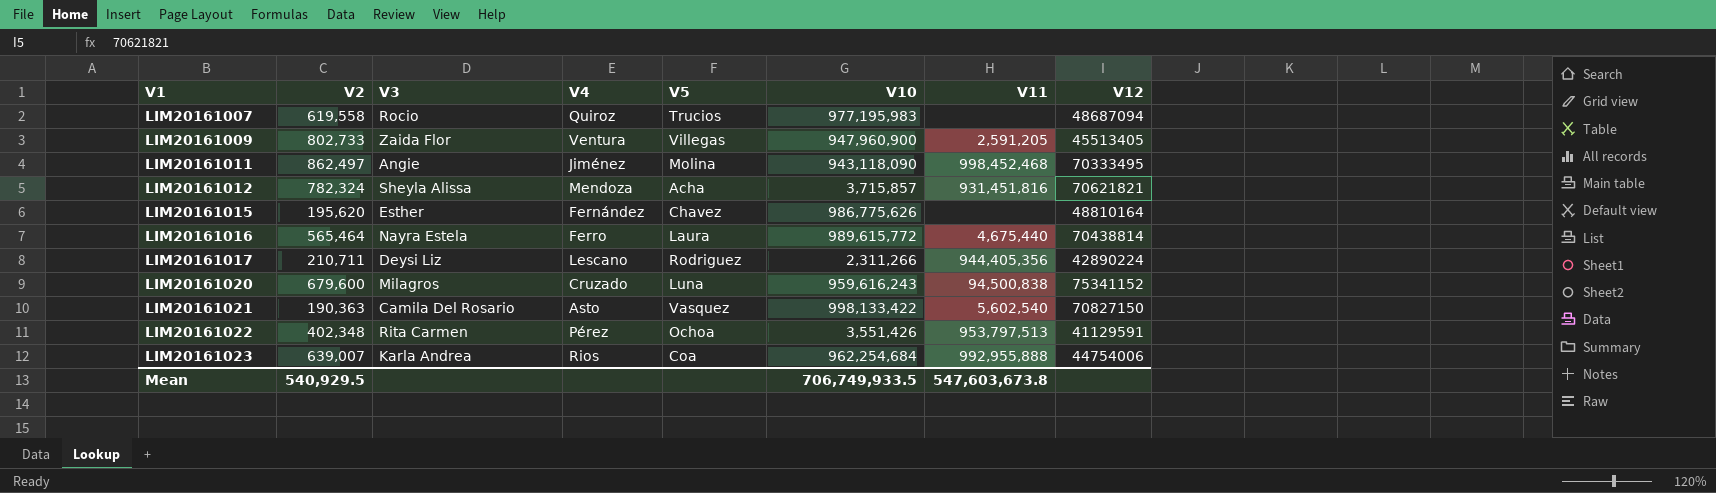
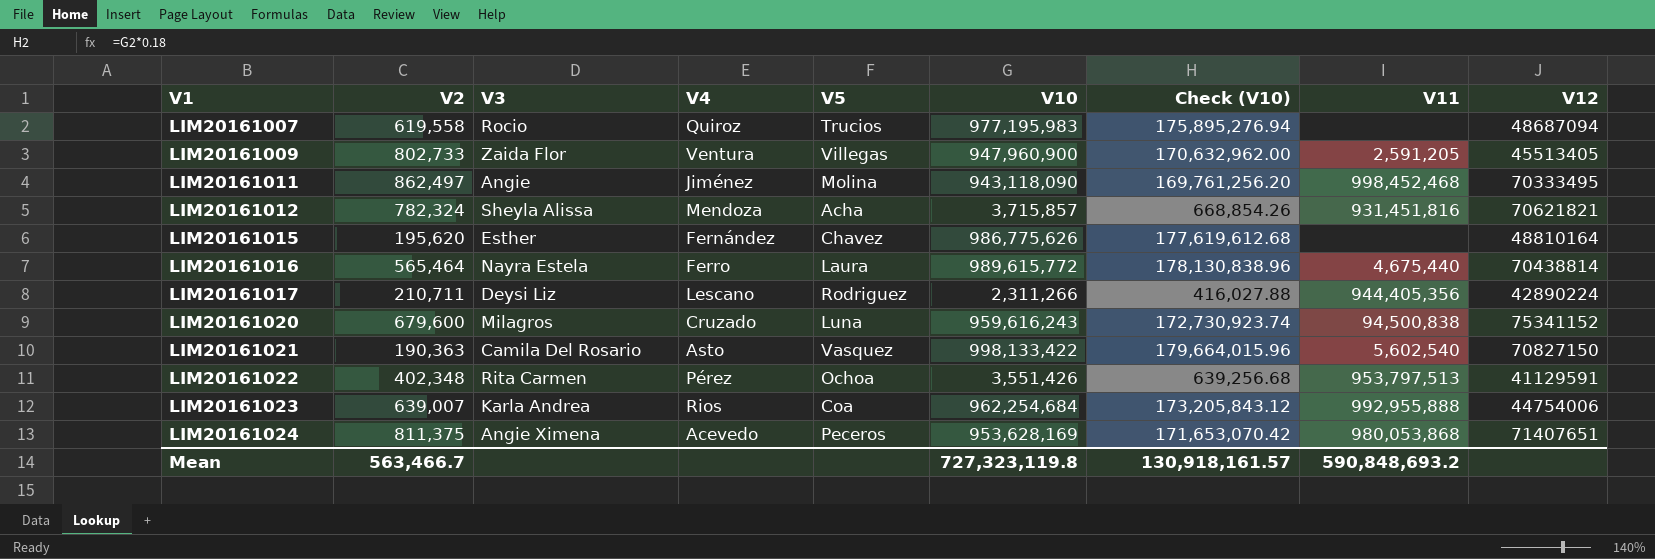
column Check (V10) | formula: none -> [V10] * 0.18
row LIM20161024: none -> 811,375 | Angie Ximena | Acevedo | Peceros | 953,628,169 | 171,653,070.42 | 980,053,868 | 71407651
Mean | V2: 540,929.5 -> 563,466.7
Mean | V10: 706,749,933.5 -> 727,323,119.8
Mean | V11: 547,603,673.8 -> 590,848,693.2

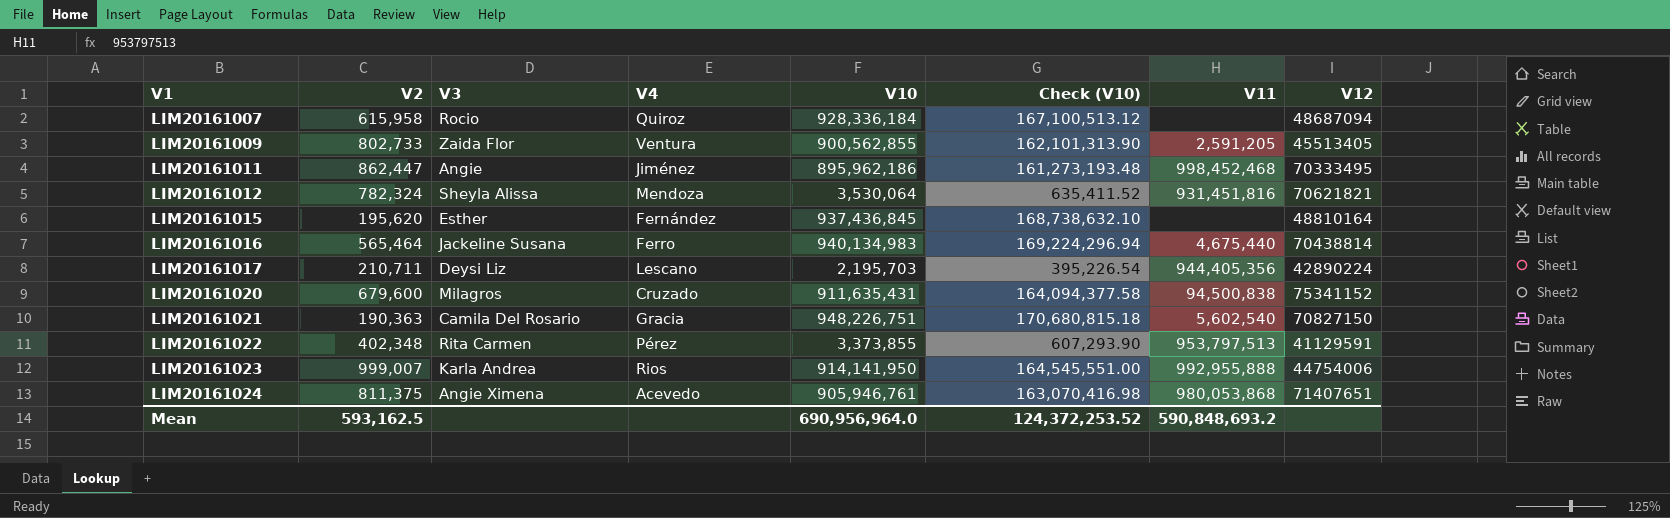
column V5 | position: 5 -> none
LIM20161007 | V2: 619,558 -> 615,958
LIM20161007 | V10: 977,195,983 -> 928,336,184
LIM20161007 | Check (V10): 175,895,276.94 -> 167,100,513.12
LIM20161009 | V10: 947,960,900 -> 900,562,855
LIM20161009 | Check (V10): 170,632,962.00 -> 162,101,313.90
LIM20161011 | V2: 862,497 -> 862,447
LIM20161011 | V10: 943,118,090 -> 895,962,186
LIM20161011 | Check (V10): 169,761,256.20 -> 161,273,193.48
LIM20161012 | V10: 3,715,857 -> 3,530,064
LIM20161012 | Check (V10): 668,854.26 -> 635,411.52
LIM20161015 | V10: 986,775,626 -> 937,436,845
LIM20161015 | Check (V10): 177,619,612.68 -> 168,738,632.10
LIM20161016 | V3: Nayra Estela -> Jackeline Susana
LIM20161016 | V10: 989,615,772 -> 940,134,983
LIM20161016 | Check (V10): 178,130,838.96 -> 169,224,296.94
LIM20161017 | V10: 2,311,266 -> 2,195,703
LIM20161017 | Check (V10): 416,027.88 -> 395,226.54
LIM20161020 | V10: 959,616,243 -> 911,635,431
LIM20161020 | Check (V10): 172,730,923.74 -> 164,094,377.58
LIM20161021 | V4: Asto -> Gracia
LIM20161021 | V10: 998,133,422 -> 948,226,751
LIM20161021 | Check (V10): 179,664,015.96 -> 170,680,815.18
LIM20161022 | V10: 3,551,426 -> 3,373,855
LIM20161022 | Check (V10): 639,256.68 -> 607,293.90
LIM20161023 | V2: 639,007 -> 999,007
LIM20161023 | V10: 962,254,684 -> 914,141,950
LIM20161023 | Check (V10): 173,205,843.12 -> 164,545,551.00
LIM20161024 | V10: 953,628,169 -> 905,946,761
LIM20161024 | Check (V10): 171,653,070.42 -> 163,070,416.98
Mean | V2: 563,466.7 -> 593,162.5
Mean | V10: 727,323,119.8 -> 690,956,964.0
Mean | Check (V10): 130,918,161.57 -> 124,372,253.52

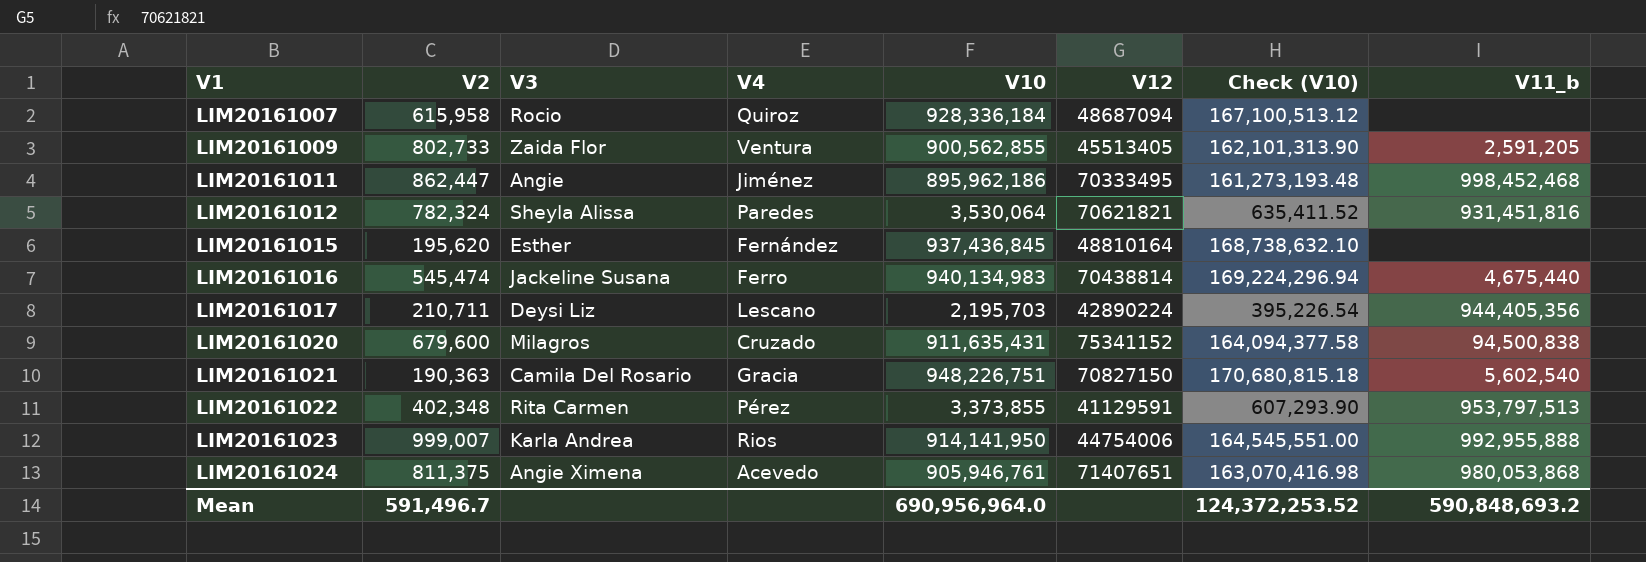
column V12 | position: 8 -> 6
column name: V11 -> V11_b
LIM20161012 | V4: Mendoza -> Paredes
LIM20161016 | V2: 565,464 -> 545,474
Mean | V2: 593,162.5 -> 591,496.7

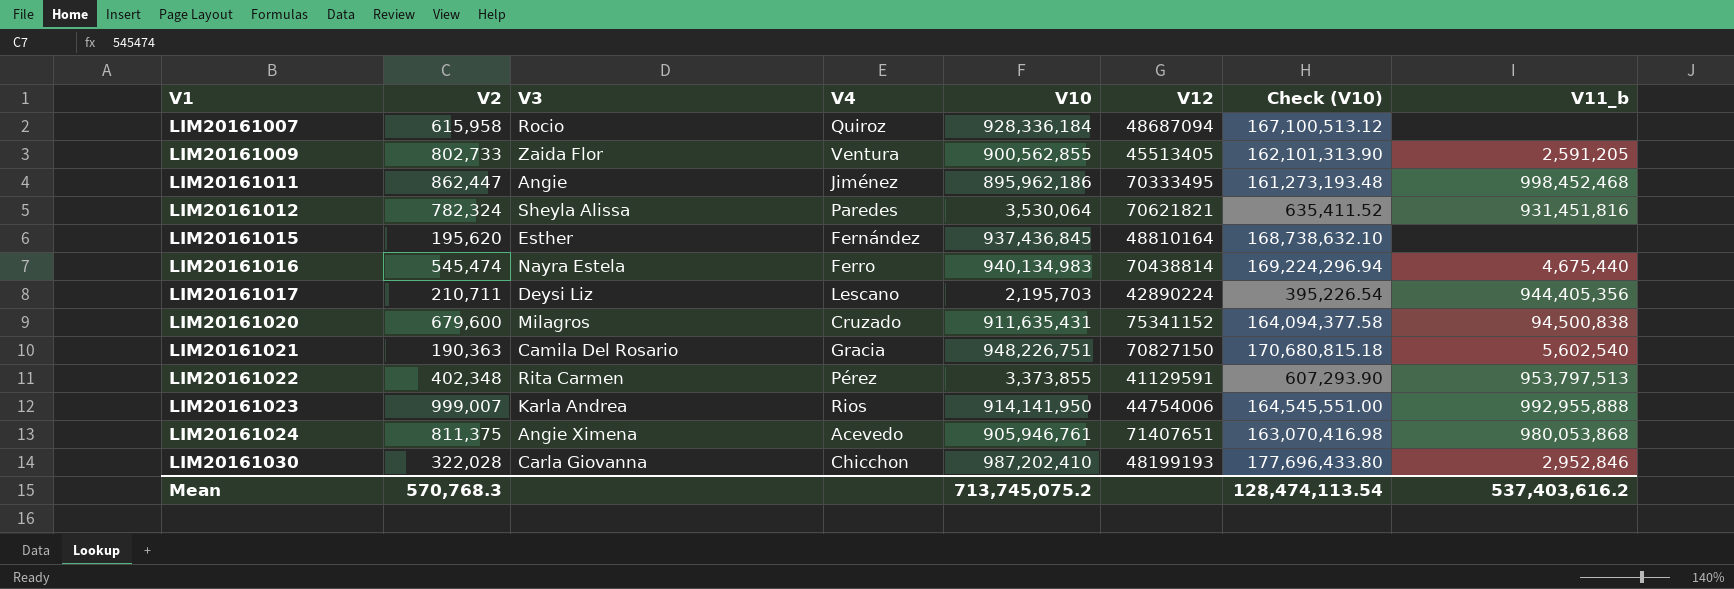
LIM20161016 | V3: Jackeline Susana -> Nayra Estela
row LIM20161030: none -> 322,028 | Carla Giovanna | Chicchon | 987,202,410 | 48199193 | 177,696,433.80 | 2,952,846
Mean | V2: 591,496.7 -> 570,768.3
Mean | V10: 690,956,964.0 -> 713,745,075.2
Mean | Check (V10): 124,372,253.52 -> 128,474,113.54
Mean | V11_b: 590,848,693.2 -> 537,403,616.2

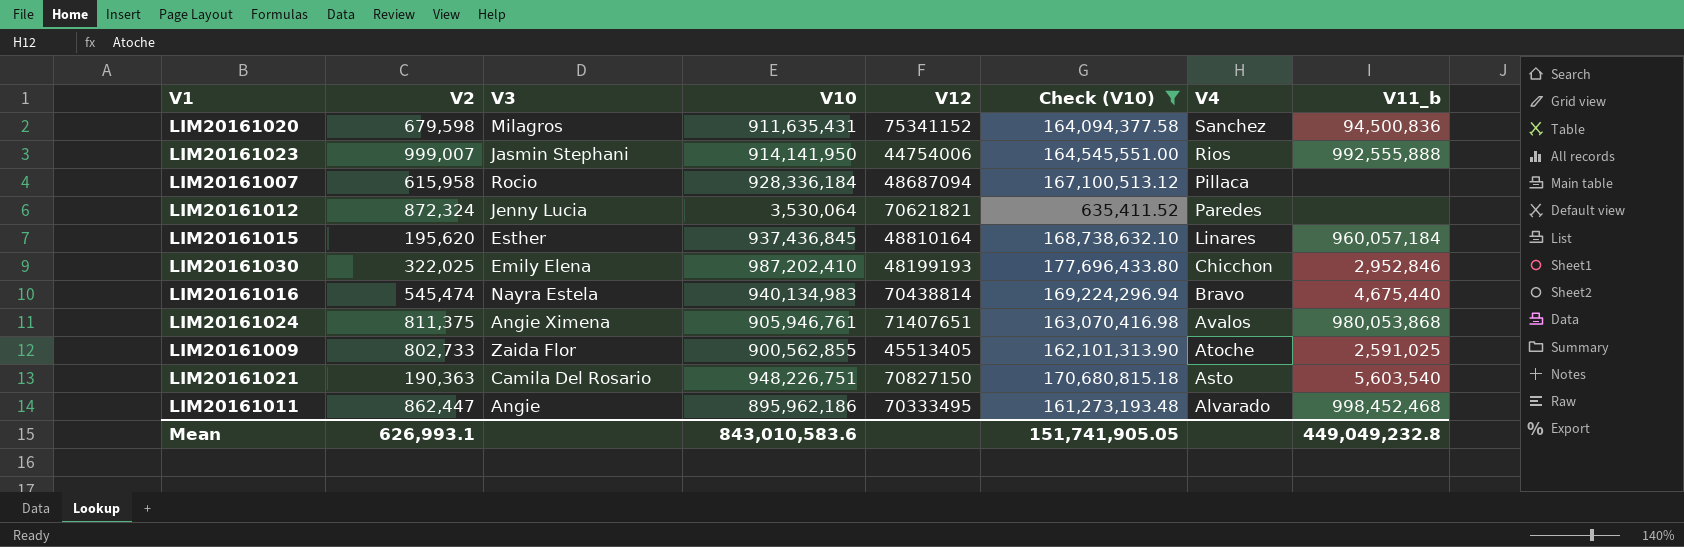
filter: none -> Check (V10) >= 635,411.52
row order: V1 ascending -> V4 descending
column V4 | position: 4 -> 7
LIM20161020 | V2: 679,600 -> 679,598
LIM20161020 | V4: Cruzado -> Sanchez
LIM20161020 | V11_b: 94,500,838 -> 94,500,836
LIM20161023 | V3: Karla Andrea -> Jasmin Stephani
LIM20161023 | V11_b: 992,955,888 -> 992,555,888
LIM20161007 | V4: Quiroz -> Pillaca
LIM20161012 | V2: 782,324 -> 872,324
LIM20161012 | V3: Sheyla Alissa -> Jenny Lucia
LIM20161012 | V11_b: 931,451,816 -> none
LIM20161015 | V4: Fernández -> Linares
LIM20161015 | V11_b: none -> 960,057,184
LIM20161030 | V2: 322,028 -> 322,025
LIM20161030 | V3: Carla Giovanna -> Emily Elena
LIM20161016 | V4: Ferro -> Bravo
LIM20161024 | V4: Acevedo -> Avalos
LIM20161009 | V4: Ventura -> Atoche
LIM20161009 | V11_b: 2,591,205 -> 2,591,025
LIM20161021 | V4: Gracia -> Asto
LIM20161021 | V11_b: 5,602,540 -> 5,603,540
LIM20161011 | V4: Jiménez -> Alvarado
Mean | V2: 570,768.3 -> 626,993.1
Mean | V10: 713,745,075.2 -> 843,010,583.6
Mean | Check (V10): 128,474,113.54 -> 151,741,905.05
Mean | V11_b: 537,403,616.2 -> 449,049,232.8

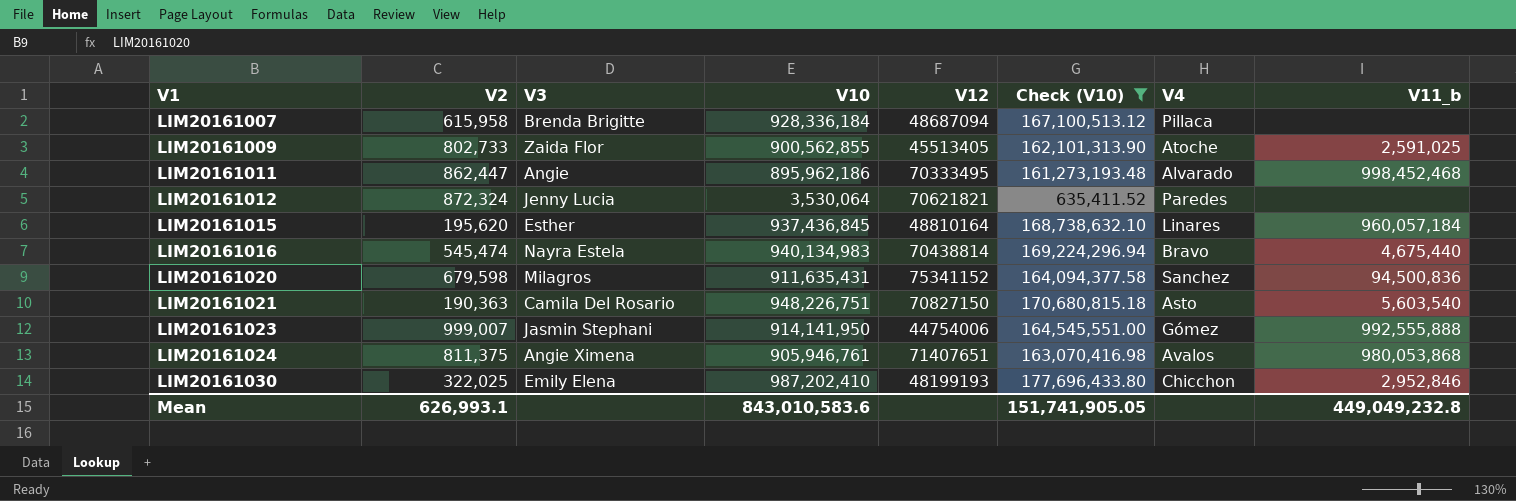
row order: V4 descending -> V1 ascending
LIM20161007 | V3: Rocio -> Brenda Brigitte
LIM20161023 | V4: Rios -> Gómez

